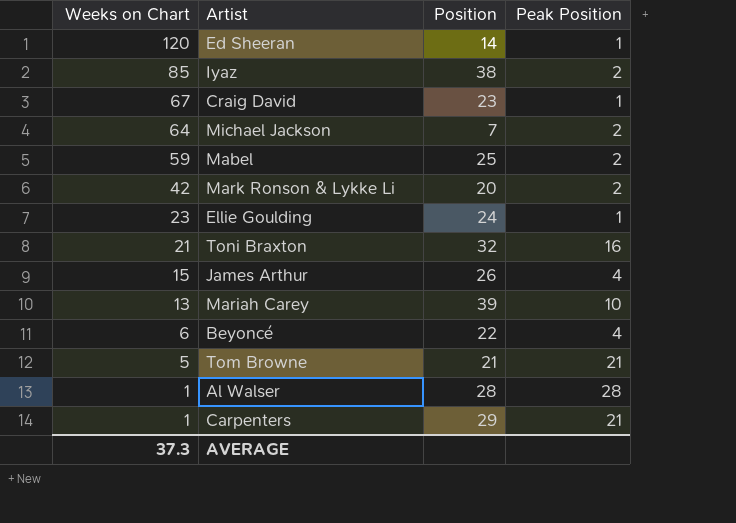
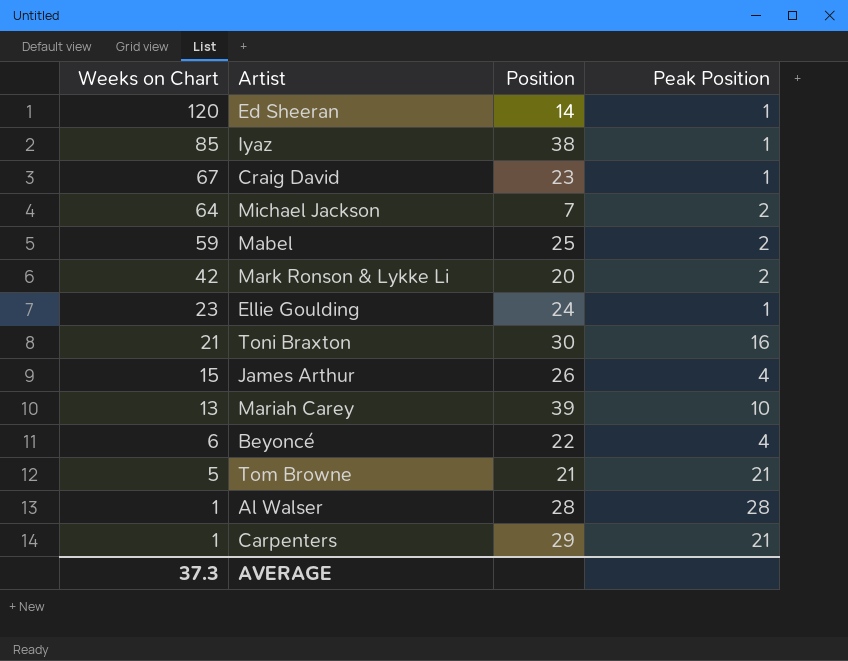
Iyaz | Peak Position: 2 -> 1
Toni Braxton | Position: 32 -> 30

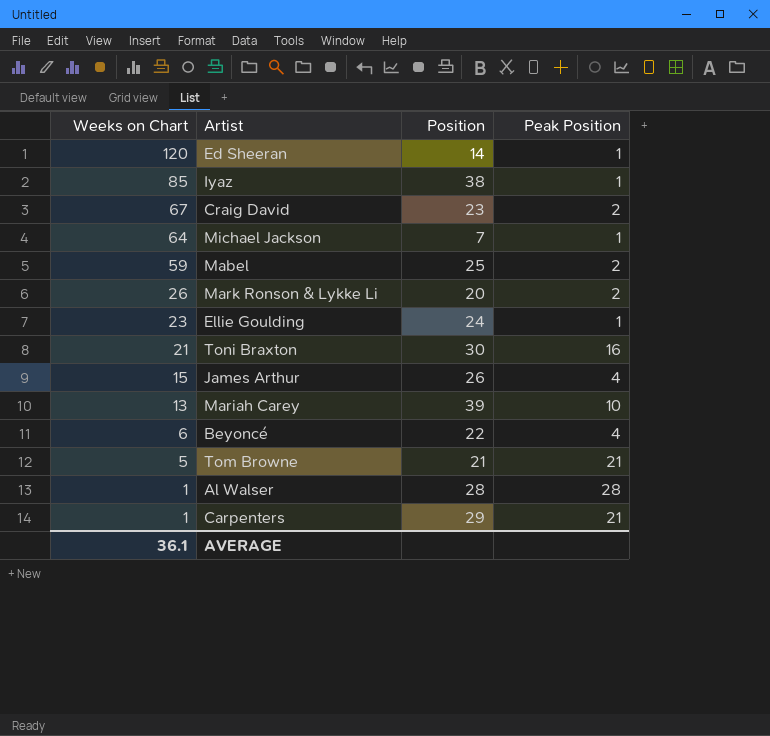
Craig David | Peak Position: 1 -> 2
Michael Jackson | Peak Position: 2 -> 1
Mark Ronson & Lykke Li | Weeks on Chart: 42 -> 26
AVERAGE | Weeks on Chart: 37.3 -> 36.1

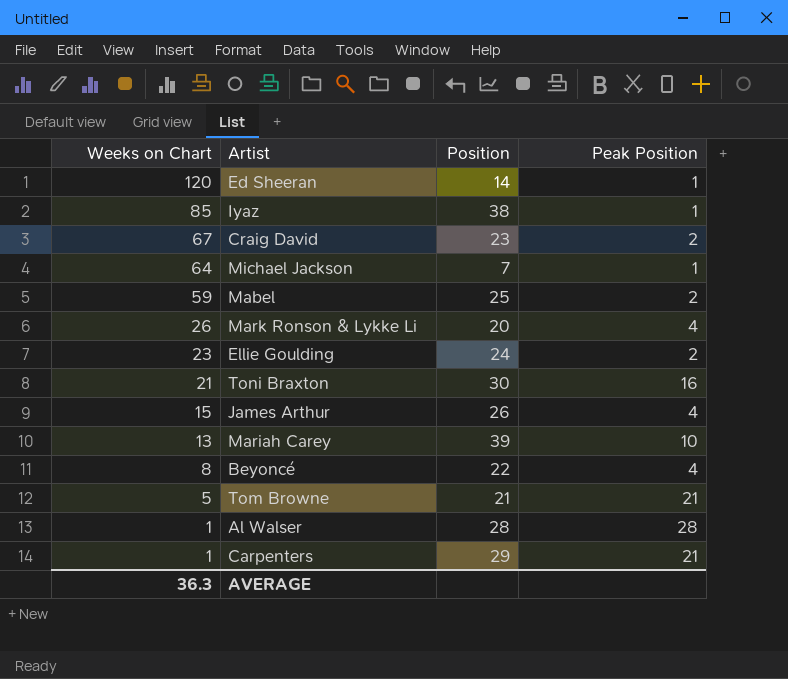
Mark Ronson & Lykke Li | Peak Position: 2 -> 4
Ellie Goulding | Peak Position: 1 -> 2
Beyoncé | Weeks on Chart: 6 -> 8
AVERAGE | Weeks on Chart: 36.1 -> 36.3

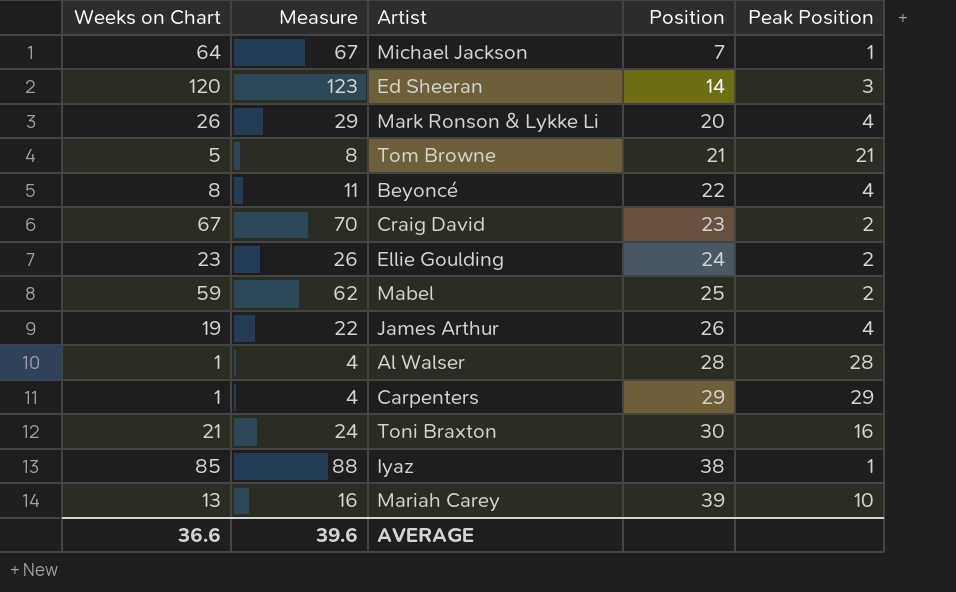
row order: Weeks on Chart descending -> Position ascending
column Measure | formula: none -> [Weeks on Chart] + 3
Ed Sheeran | Peak Position: 1 -> 3
James Arthur | Weeks on Chart: 15 -> 19
Carpenters | Peak Position: 21 -> 29
AVERAGE | Weeks on Chart: 36.3 -> 36.6

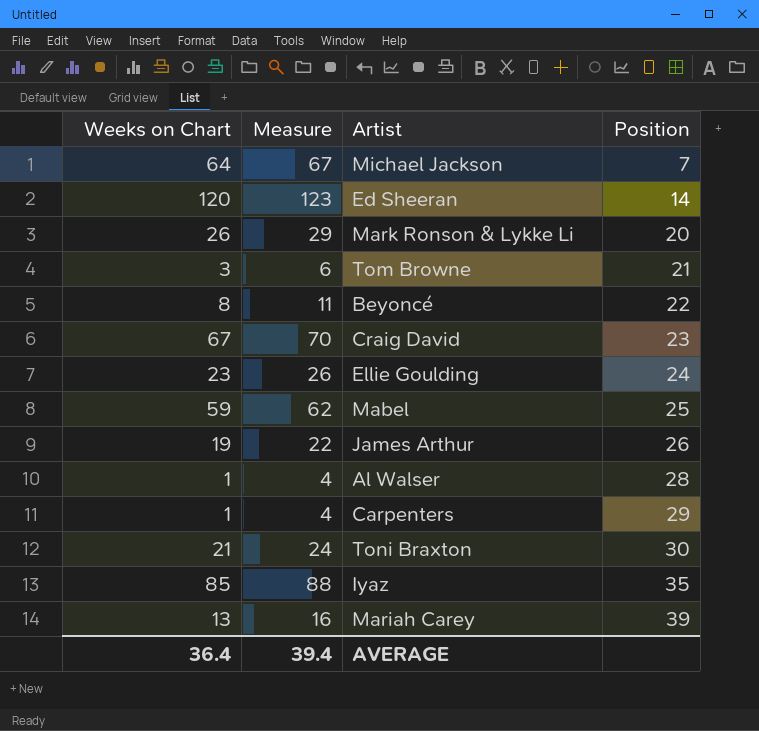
column Peak Position | position: 5 -> none
Tom Browne | Weeks on Chart: 5 -> 3
Tom Browne | Measure: 8 -> 6
Iyaz | Position: 38 -> 35
AVERAGE | Weeks on Chart: 36.6 -> 36.4
AVERAGE | Measure: 39.6 -> 39.4

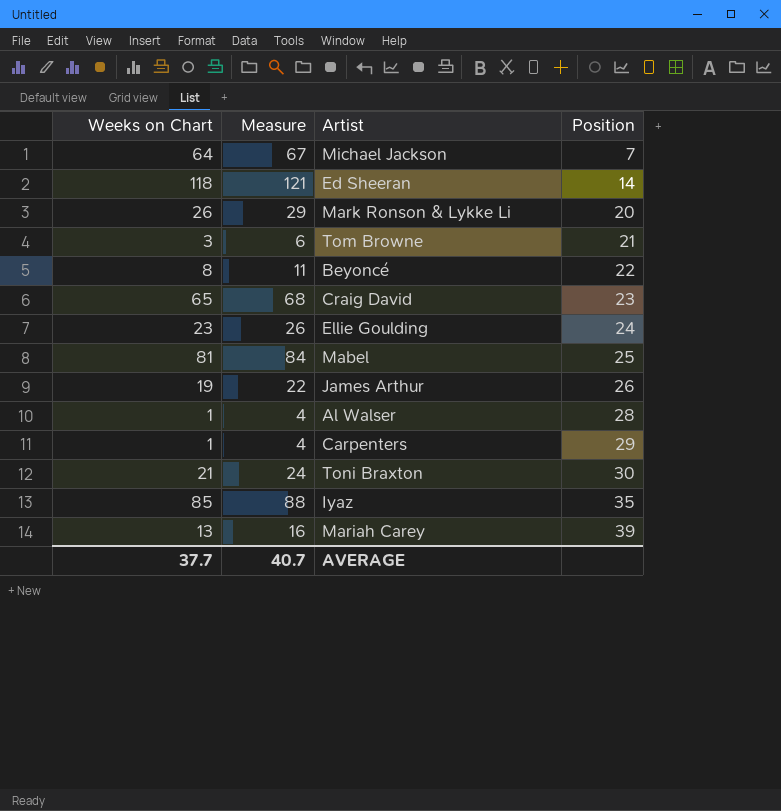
Ed Sheeran | Weeks on Chart: 120 -> 118
Ed Sheeran | Measure: 123 -> 121
Craig David | Weeks on Chart: 67 -> 65
Craig David | Measure: 70 -> 68
Mabel | Weeks on Chart: 59 -> 81
Mabel | Measure: 62 -> 84
AVERAGE | Weeks on Chart: 36.4 -> 37.7
AVERAGE | Measure: 39.4 -> 40.7

